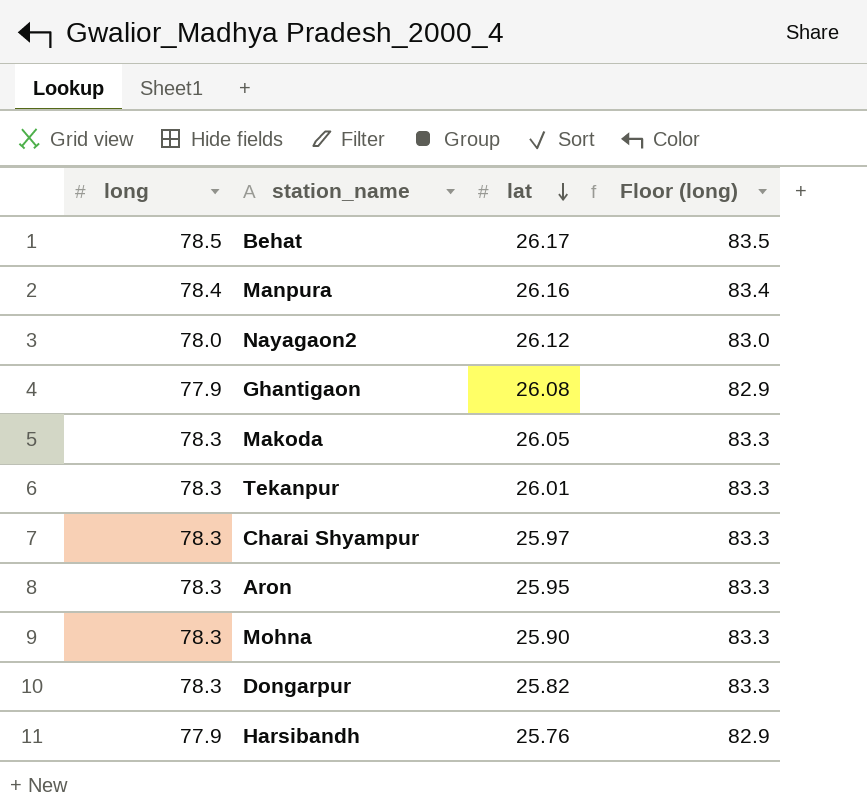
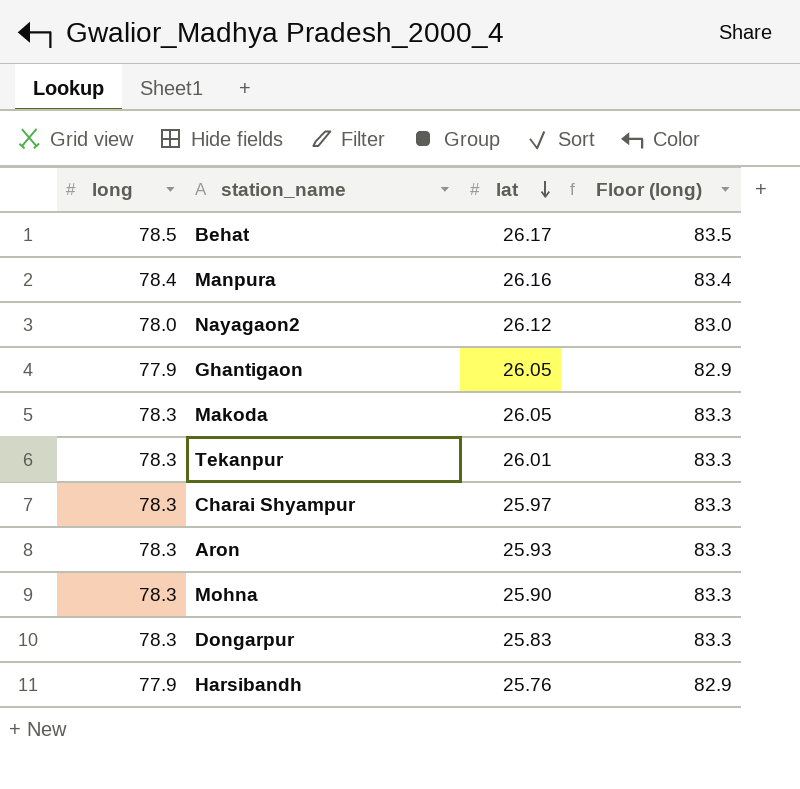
Ghantigaon | lat: 26.08 -> 26.05
Aron | lat: 25.95 -> 25.93
Dongarpur | lat: 25.82 -> 25.83

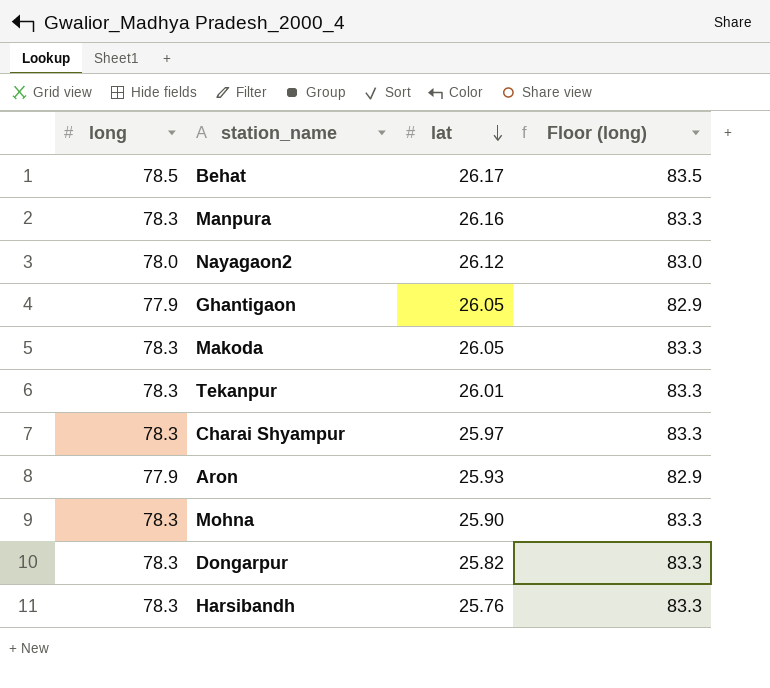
Manpura | long: 78.4 -> 78.3
Manpura | Floor (long): 83.4 -> 83.3
Aron | long: 78.3 -> 77.9
Aron | Floor (long): 83.3 -> 82.9
Dongarpur | lat: 25.83 -> 25.82
Harsibandh | long: 77.9 -> 78.3
Harsibandh | Floor (long): 82.9 -> 83.3

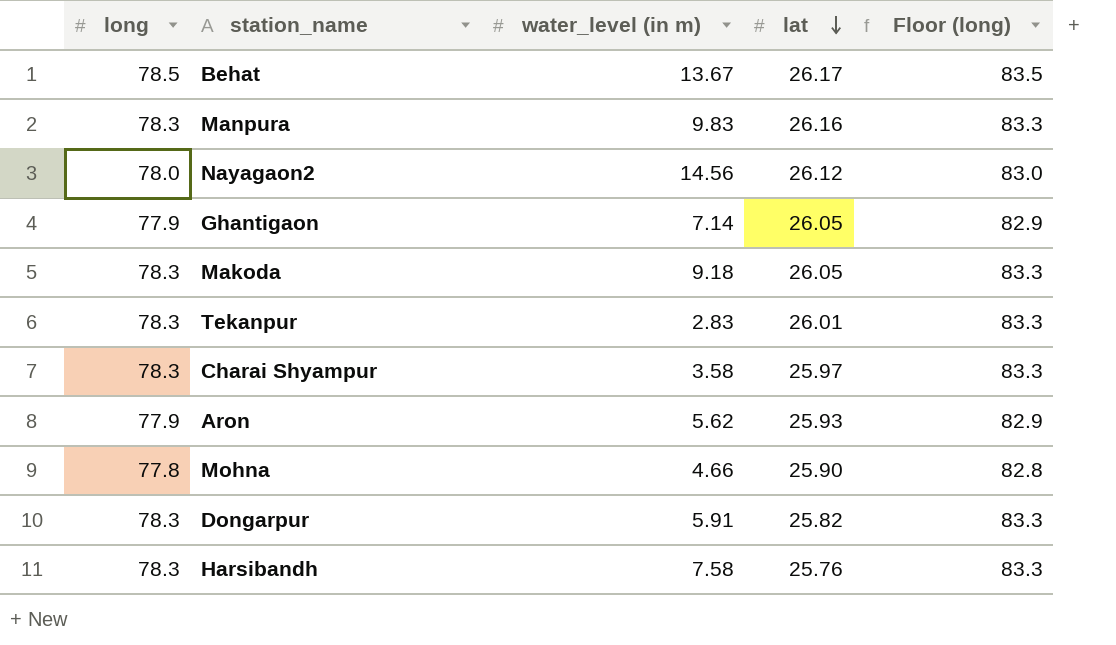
column water_level (in m) | position: none -> 3
Mohna | long: 78.3 -> 77.8
Mohna | Floor (long): 83.3 -> 82.8

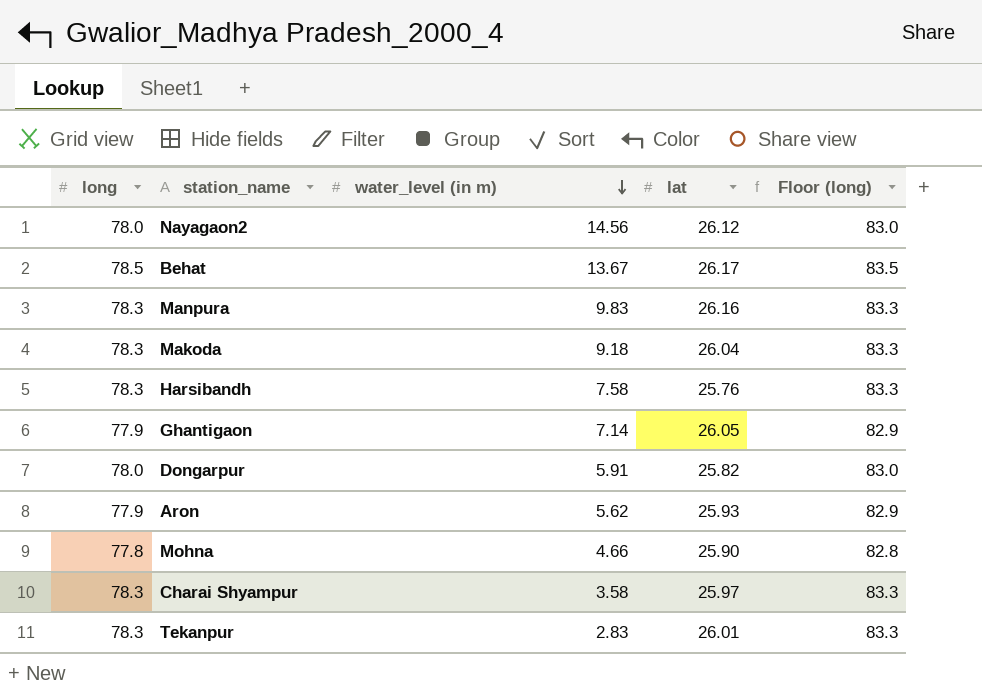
row order: lat descending -> water_level (in m) descending
Makoda | lat: 26.05 -> 26.04
Dongarpur | long: 78.3 -> 78.0
Dongarpur | Floor (long): 83.3 -> 83.0

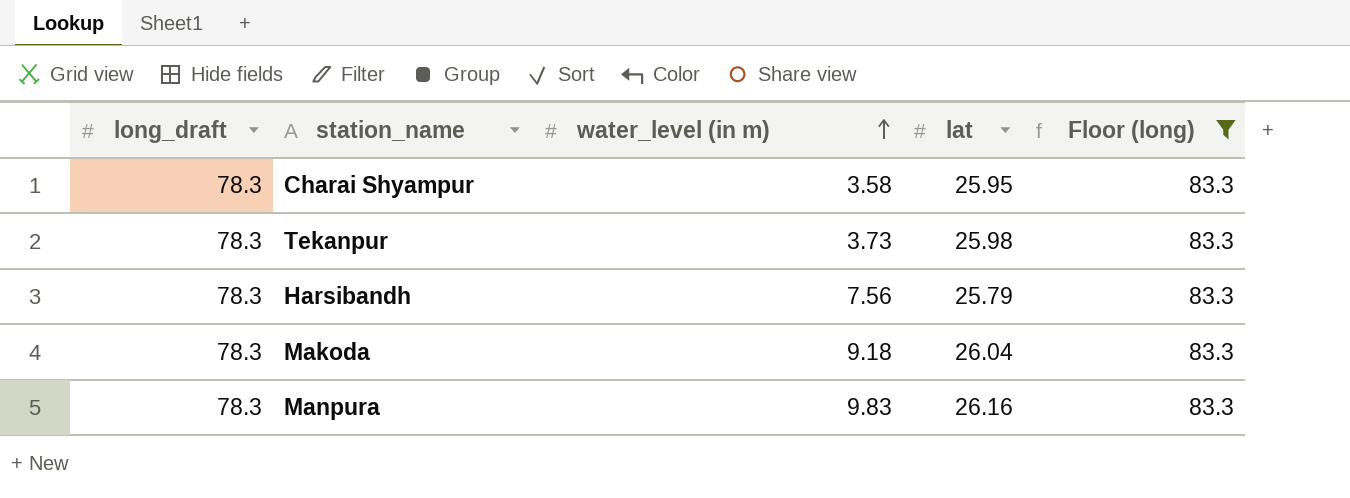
filter: none -> Floor (long) = 83.3
row order: water_level (in m) descending -> water_level (in m) ascending
column name: long -> long_draft
Charai Shyampur | lat: 25.97 -> 25.95
Tekanpur | water_level (in m): 2.83 -> 3.73
Tekanpur | lat: 26.01 -> 25.98
Harsibandh | water_level (in m): 7.58 -> 7.56
Harsibandh | lat: 25.76 -> 25.79

